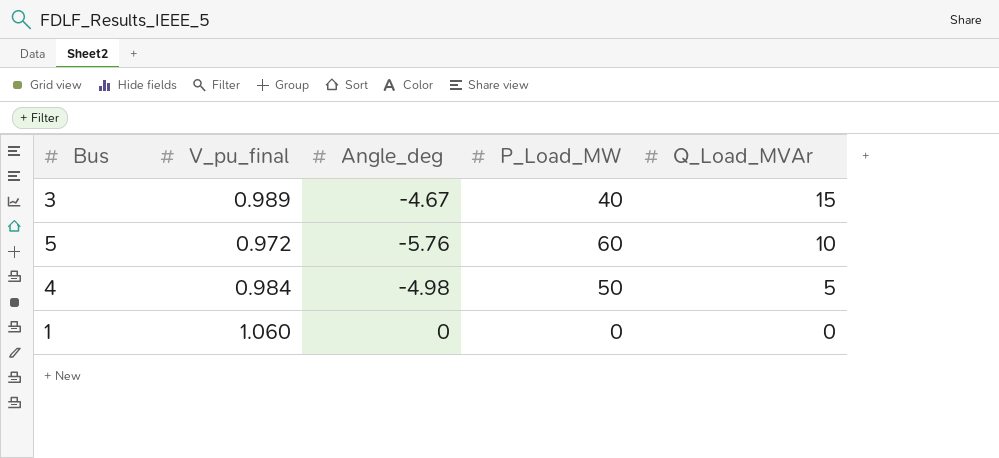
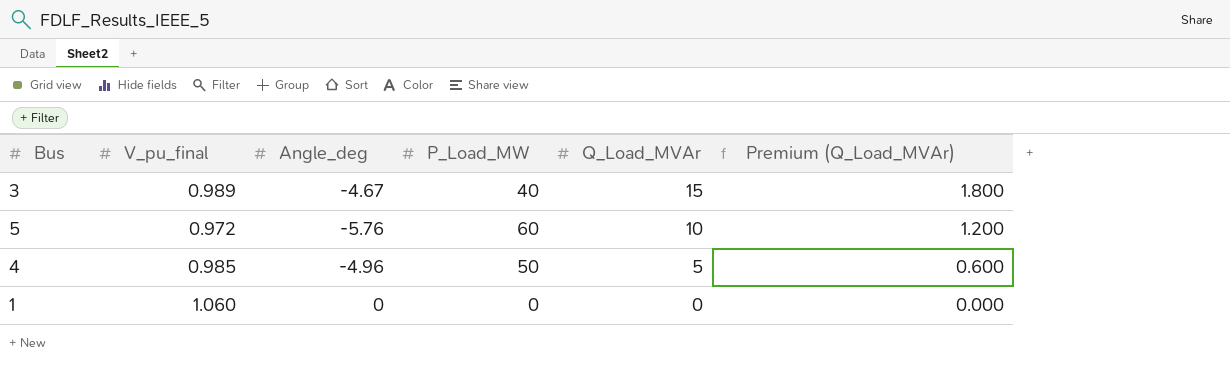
column Premium (Q_Load_MVAr) | formula: none -> [Q_Load_MVAr] * 0.12
4 | V_pu_final: 0.984 -> 0.985
4 | Angle_deg: -4.98 -> -4.96

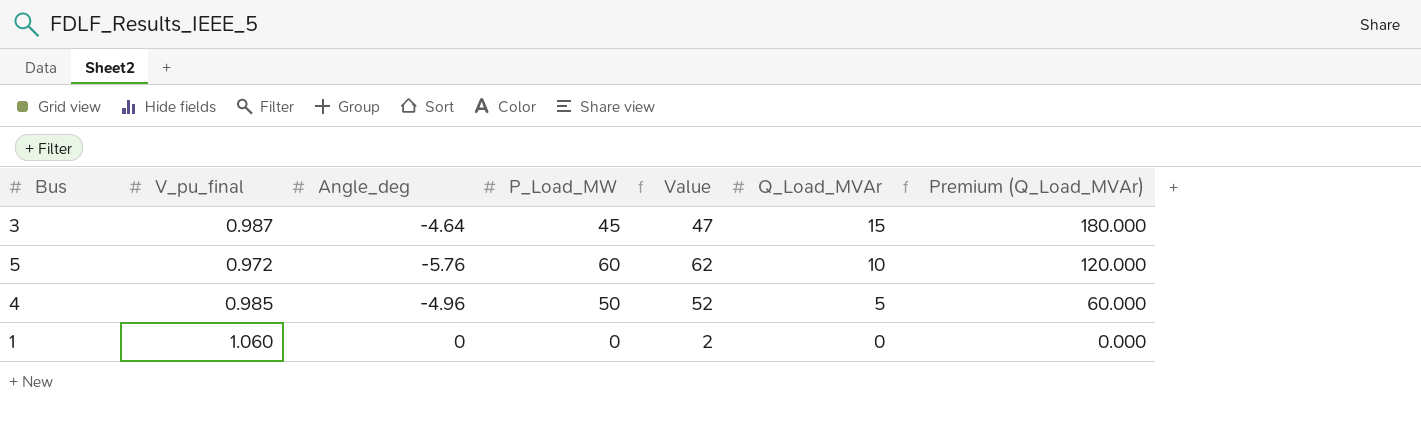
column Value | formula: none -> [P_Load_MW] + 2
column Premium (Q_Load_MVAr) | formula: [Q_Load_MVAr] * 0.12 -> [Q_Load_MVAr] * 12
3 | V_pu_final: 0.989 -> 0.987
3 | Angle_deg: -4.67 -> -4.64
3 | P_Load_MW: 40 -> 45

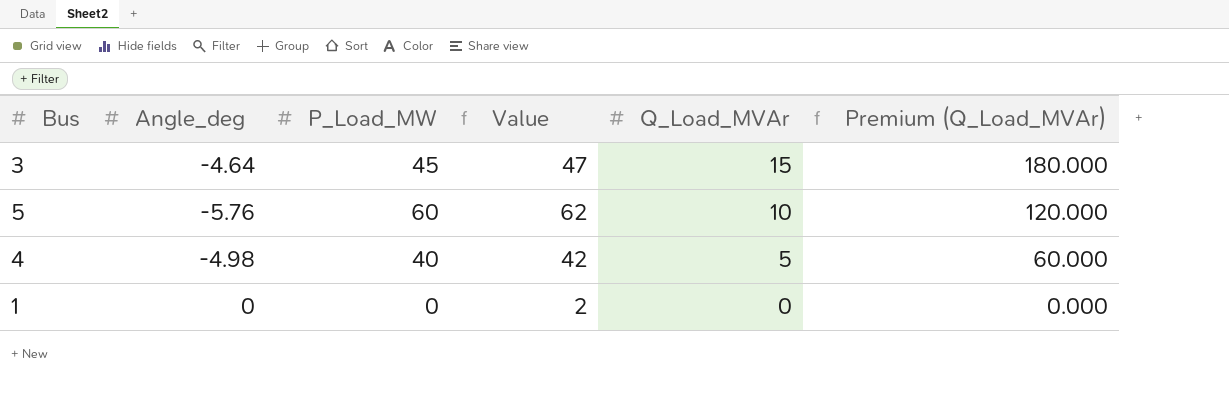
column V_pu_final | position: 2 -> none
4 | Angle_deg: -4.96 -> -4.98
4 | P_Load_MW: 50 -> 40
4 | Value: 52 -> 42

